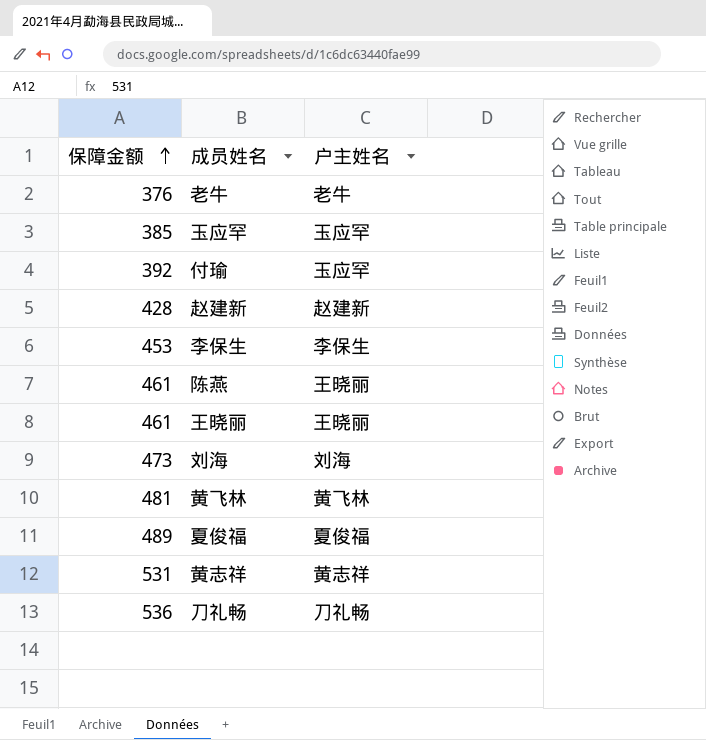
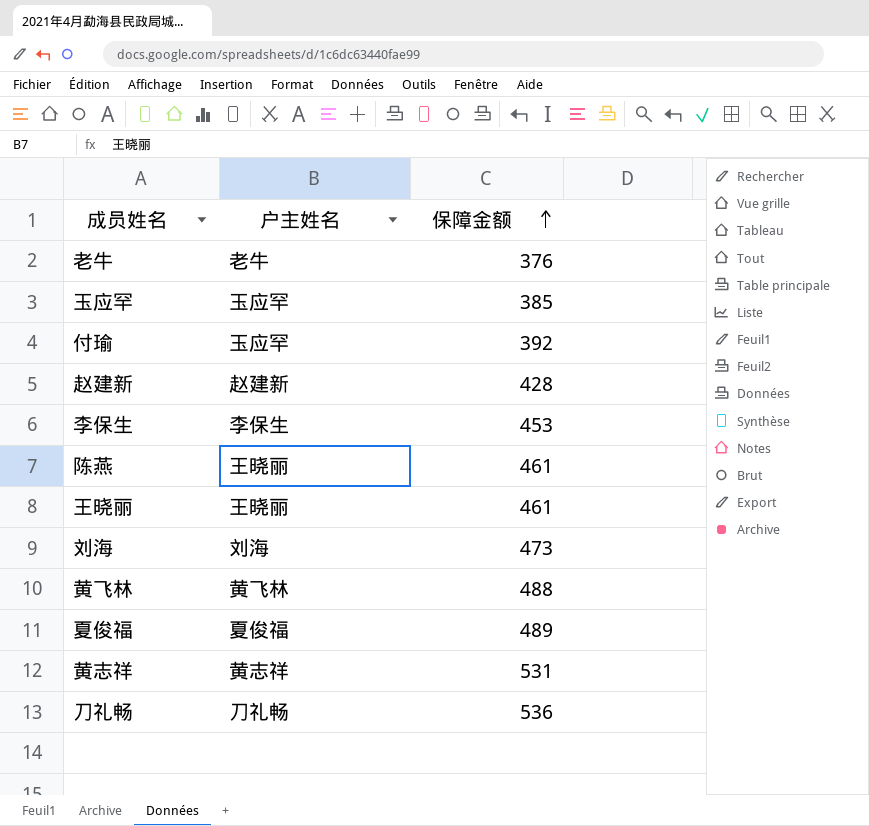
column 保障金额 | position: 1 -> 3
黄飞林 | 保障金额: 481 -> 488

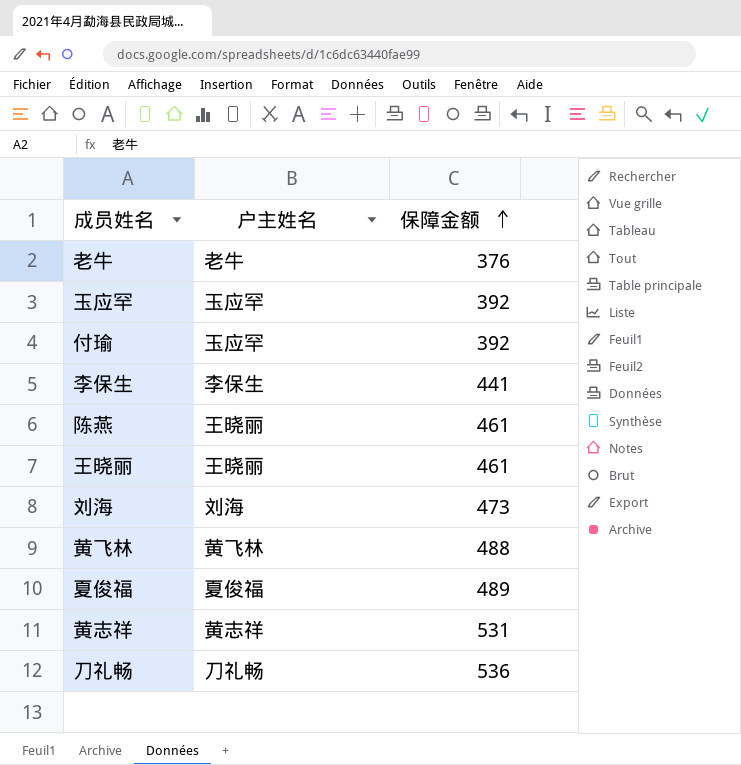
row 赵建新: 赵建新 | 428 -> none
玉应罕 | 保障金额: 385 -> 392
李保生 | 保障金额: 453 -> 441

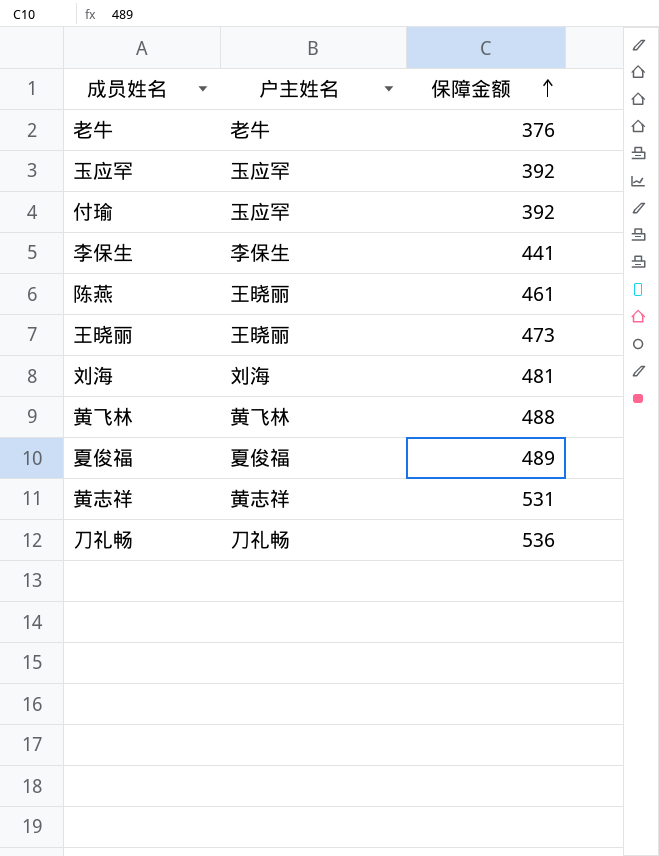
王晓丽 | 保障金额: 461 -> 473
刘海 | 保障金额: 473 -> 481

